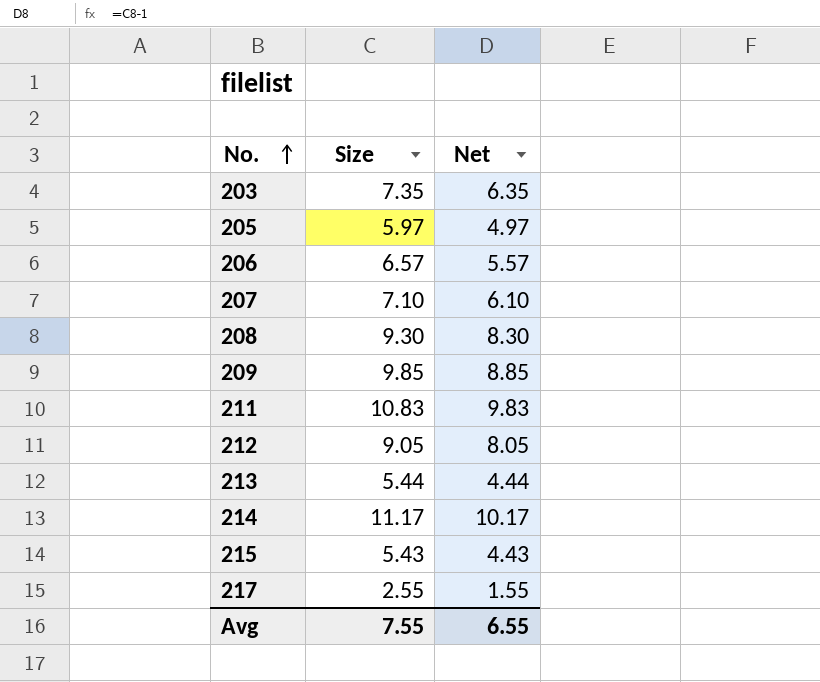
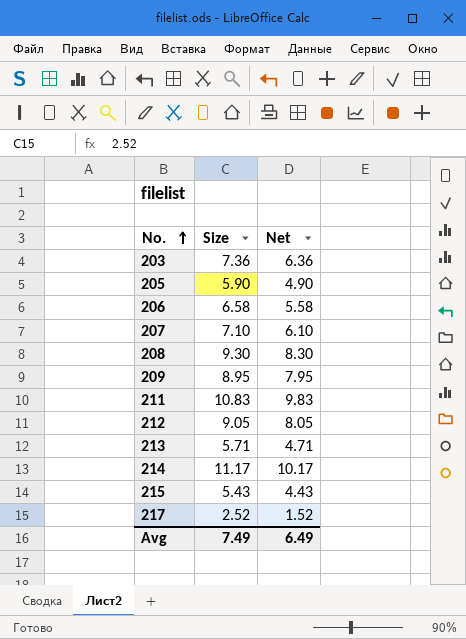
203 | Size: 7.35 -> 7.36
203 | Net: 6.35 -> 6.36
205 | Size: 5.97 -> 5.90
205 | Net: 4.97 -> 4.90
206 | Size: 6.57 -> 6.58
206 | Net: 5.57 -> 5.58
209 | Size: 9.85 -> 8.95
209 | Net: 8.85 -> 7.95
213 | Size: 5.44 -> 5.71
213 | Net: 4.44 -> 4.71
217 | Size: 2.55 -> 2.52
217 | Net: 1.55 -> 1.52
Avg | Size: 7.55 -> 7.49
Avg | Net: 6.55 -> 6.49

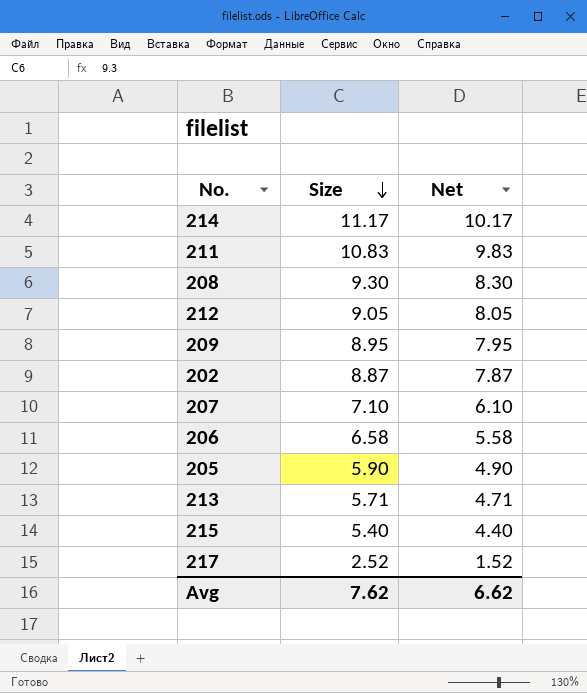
row order: No. ascending -> Size descending
row 203: 7.36 | 6.36 -> none
row 202: none -> 8.87 | 7.87
215 | Size: 5.43 -> 5.40
215 | Net: 4.43 -> 4.40
Avg | Size: 7.49 -> 7.62
Avg | Net: 6.49 -> 6.62

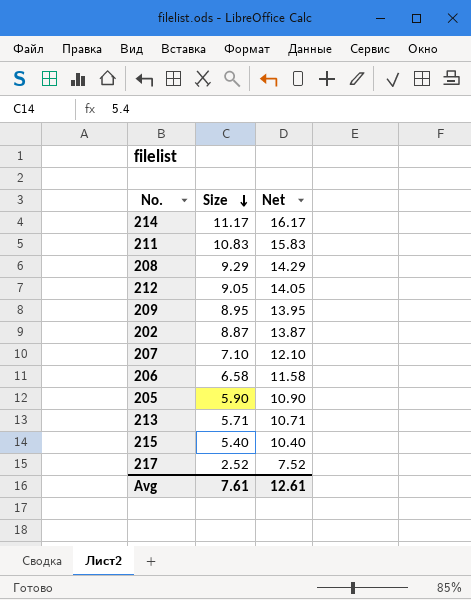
column Net | formula: [Size] - 1 -> [Size] + 5
208 | Size: 9.30 -> 9.29
Avg | Size: 7.62 -> 7.61
Avg | Net: 6.62 -> 12.61

